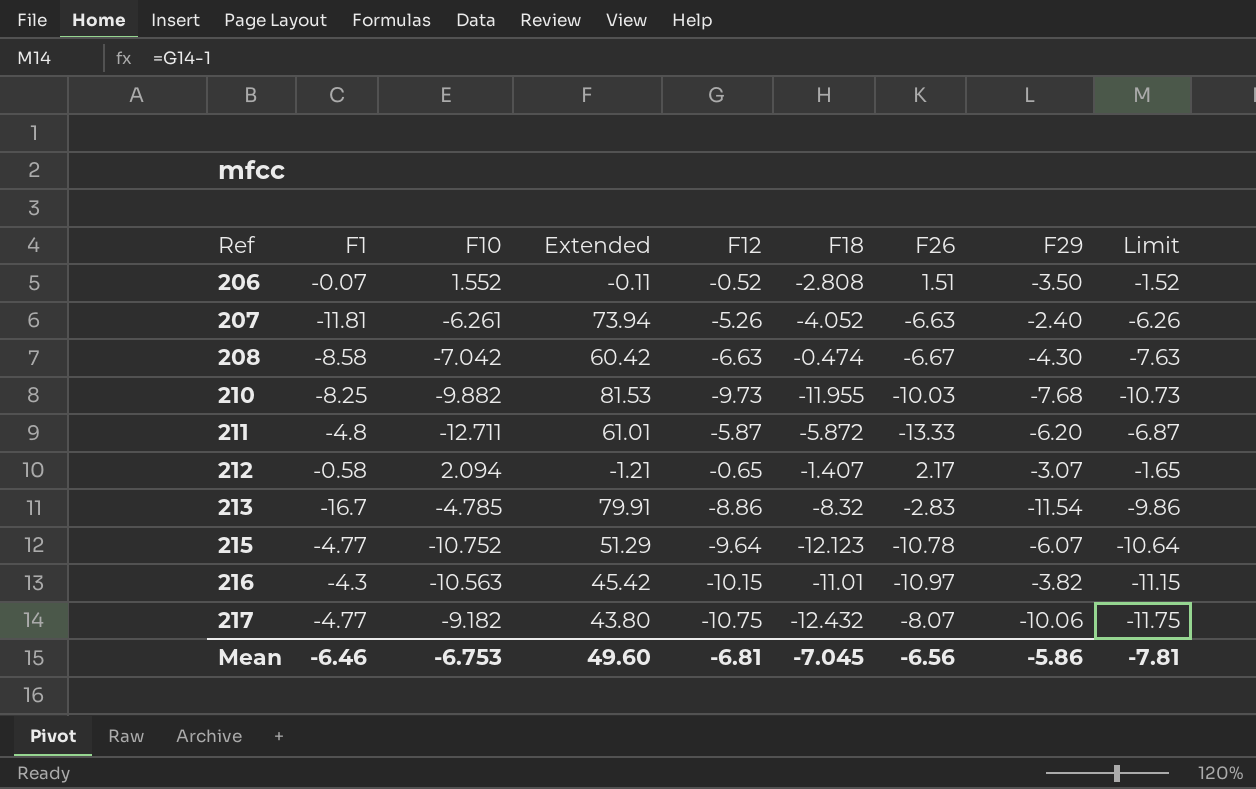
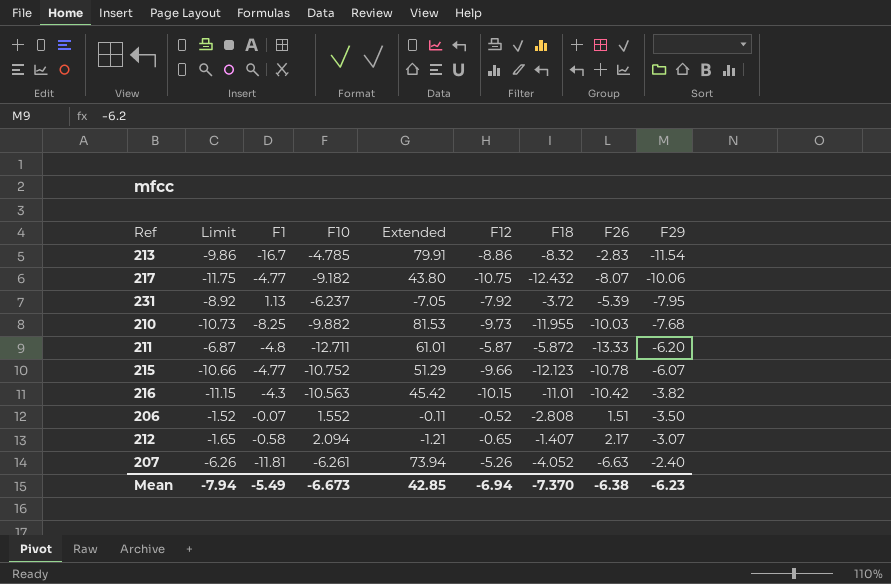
row order: Ref ascending -> F29 ascending
column Limit | position: 9 -> 2
row 208: -8.58 | -7.042 | 60.42 | -6.63 | -0.474 | -6.67 | -4.30 | -7.63 -> none
row 231: none -> -8.92 | 1.13 | -6.237 | -7.05 | -7.92 | -3.72 | -5.39 | -7.95
215 | Limit: -10.64 -> -10.66
215 | F12: -9.64 -> -9.66
216 | F26: -10.97 -> -10.42
Mean | Limit: -7.81 -> -7.94
Mean | F1: -6.46 -> -5.49
Mean | F10: -6.753 -> -6.673
Mean | Extended: 49.60 -> 42.85
Mean | F12: -6.81 -> -6.94
Mean | F18: -7.045 -> -7.370
Mean | F26: -6.56 -> -6.38
Mean | F29: -5.86 -> -6.23

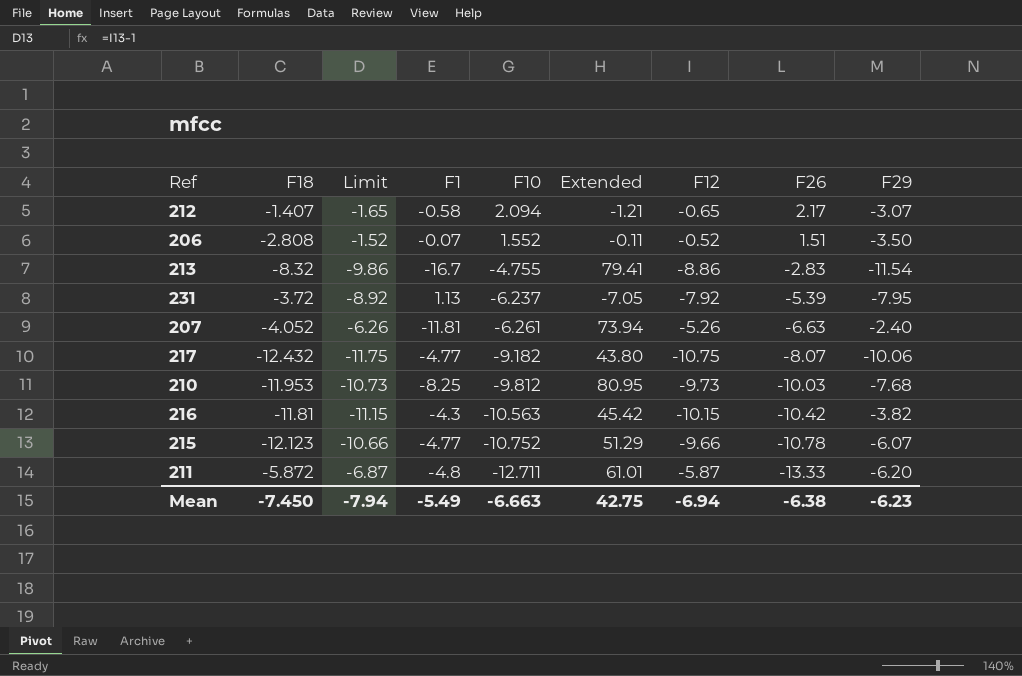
row order: F29 ascending -> F10 descending
column F18 | position: 7 -> 2
213 | F10: -4.785 -> -4.755
213 | Extended: 79.91 -> 79.41
210 | F18: -11.955 -> -11.953
210 | F10: -9.882 -> -9.812
210 | Extended: 81.53 -> 80.95
216 | F18: -11.01 -> -11.81
Mean | F18: -7.370 -> -7.450
Mean | F10: -6.673 -> -6.663
Mean | Extended: 42.85 -> 42.75

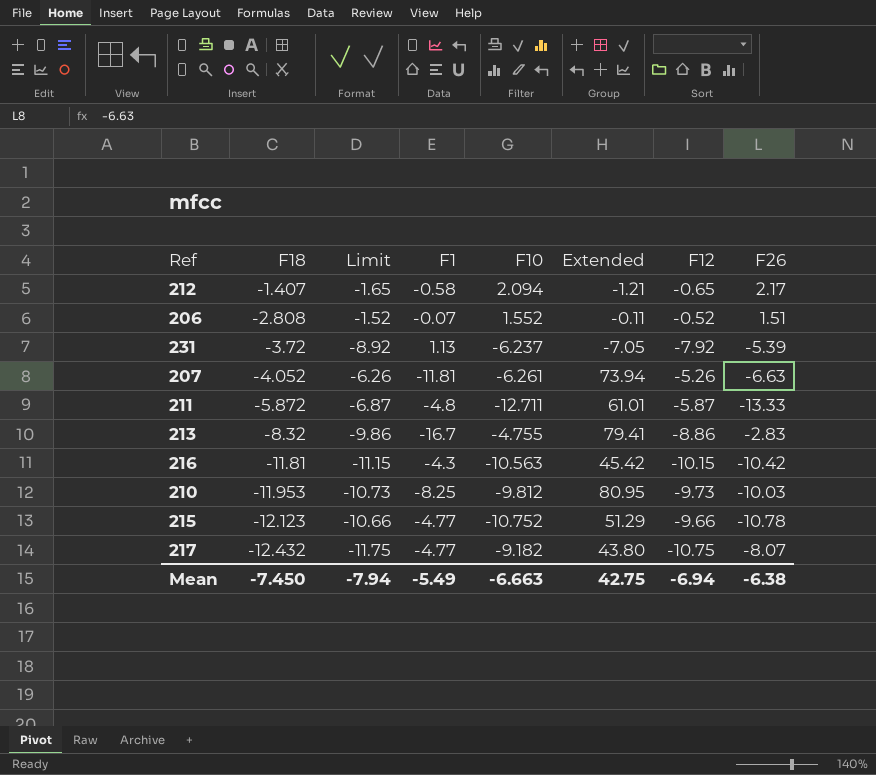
row order: F10 descending -> F18 descending
column F29 | position: 9 -> none

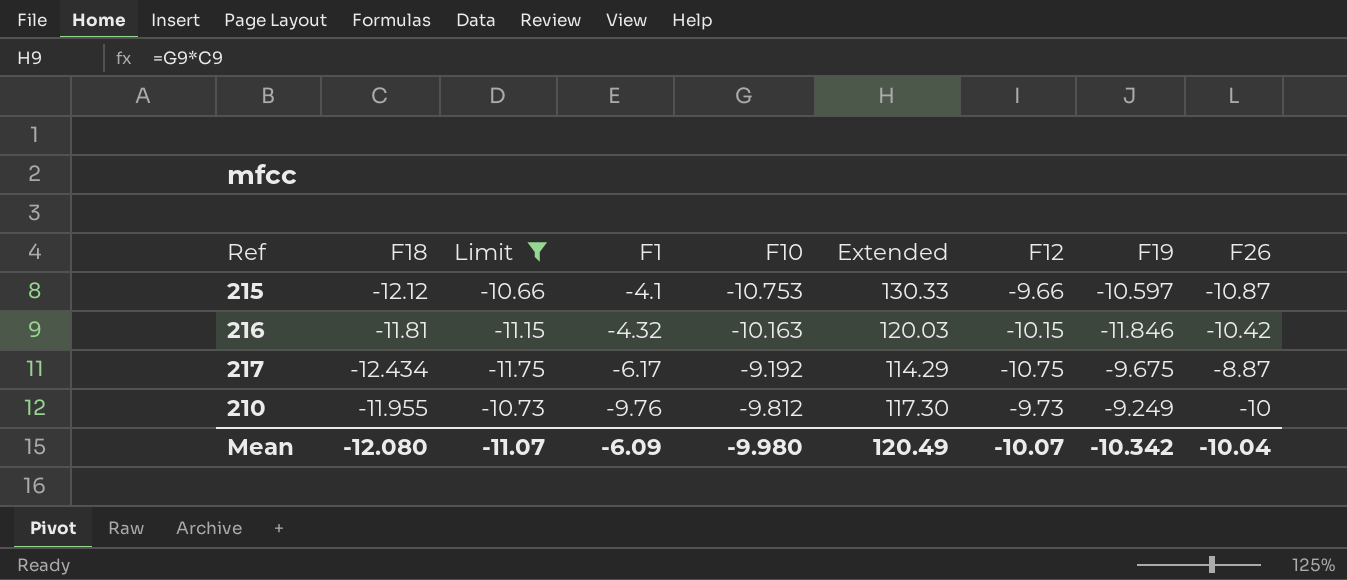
filter: none -> Limit <= -10.66
row order: F18 descending -> F1 descending
column Extended | formula: [F1] * [F10] -> [F18] * [F10]
column F19 | position: none -> 8
215 | F18: -12.123 -> -12.12
215 | F1: -4.77 -> -4.1
215 | F10: -10.752 -> -10.753
215 | F26: -10.78 -> -10.87
216 | F1: -4.3 -> -4.32
216 | F10: -10.563 -> -10.163
217 | F18: -12.432 -> -12.434
217 | F1: -4.77 -> -6.17
217 | F10: -9.182 -> -9.192
217 | F26: -8.07 -> -8.87
210 | F18: -11.953 -> -11.955
210 | F1: -8.25 -> -9.76
210 | F26: -10.03 -> -10
Mean | F18: -7.450 -> -12.080
Mean | Limit: -7.94 -> -11.07
Mean | F1: -5.49 -> -6.09
Mean | F10: -6.663 -> -9.980
Mean | Extended: 42.75 -> 120.49
Mean | F12: -6.94 -> -10.07
Mean | F26: -6.38 -> -10.04

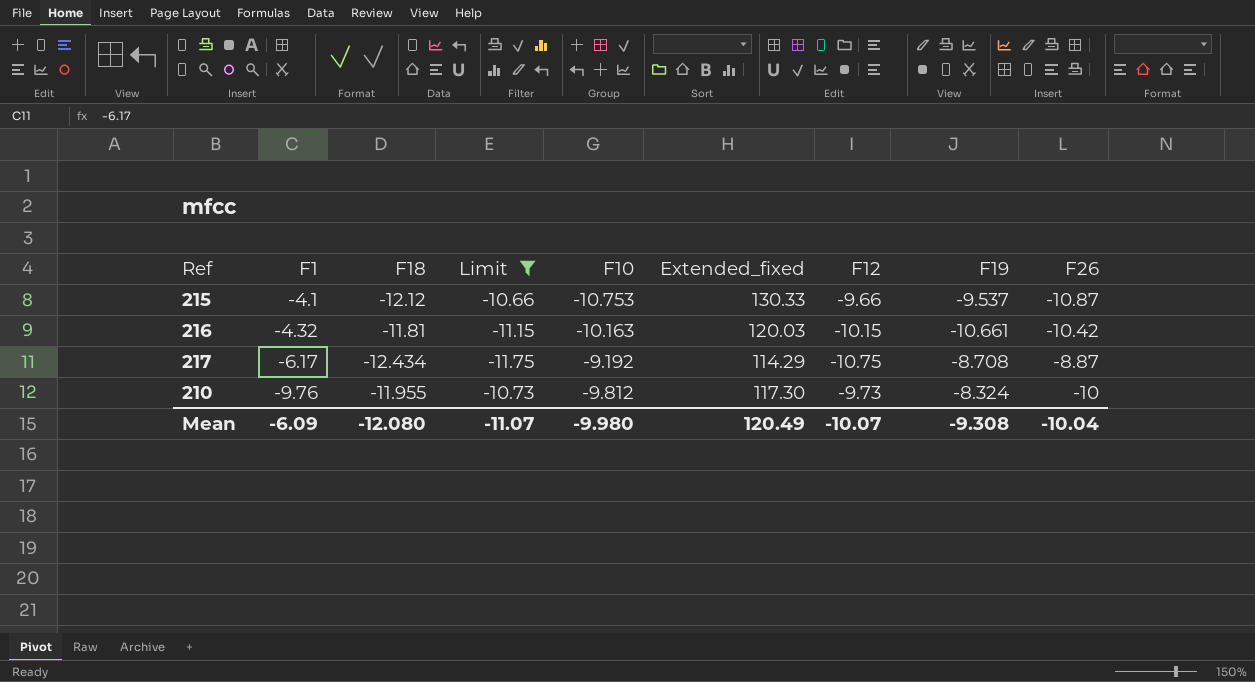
column F1 | position: 4 -> 2
column name: Extended -> Extended_fixed
215 | F19: -10.597 -> -9.537
216 | F19: -11.846 -> -10.661
217 | F19: -9.675 -> -8.708
210 | F19: -9.249 -> -8.324
Mean | F19: -10.342 -> -9.308

